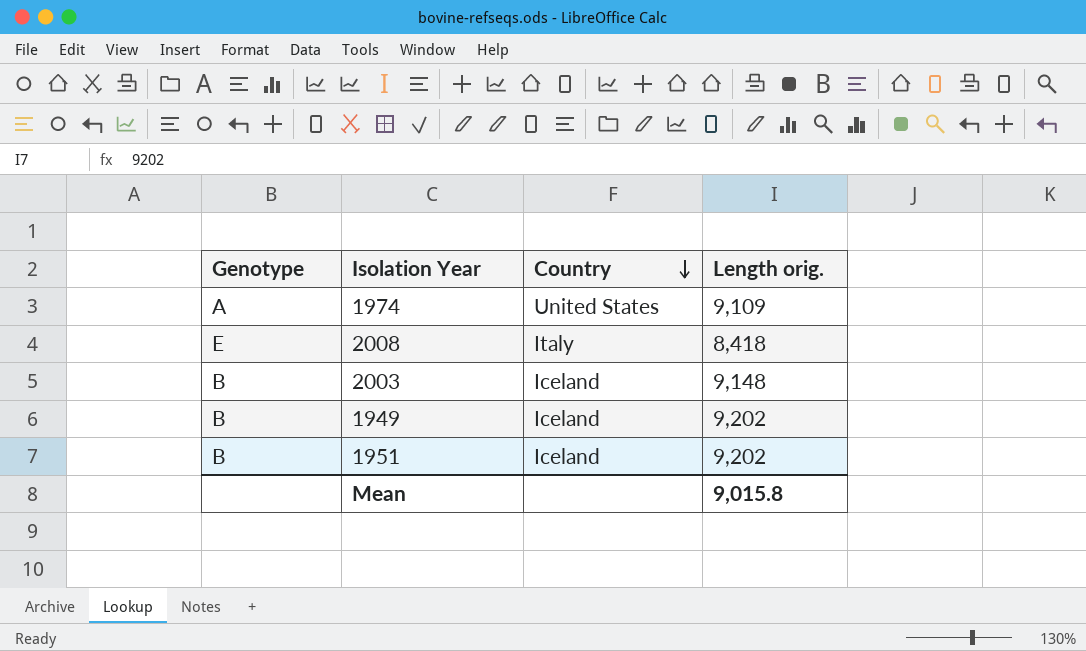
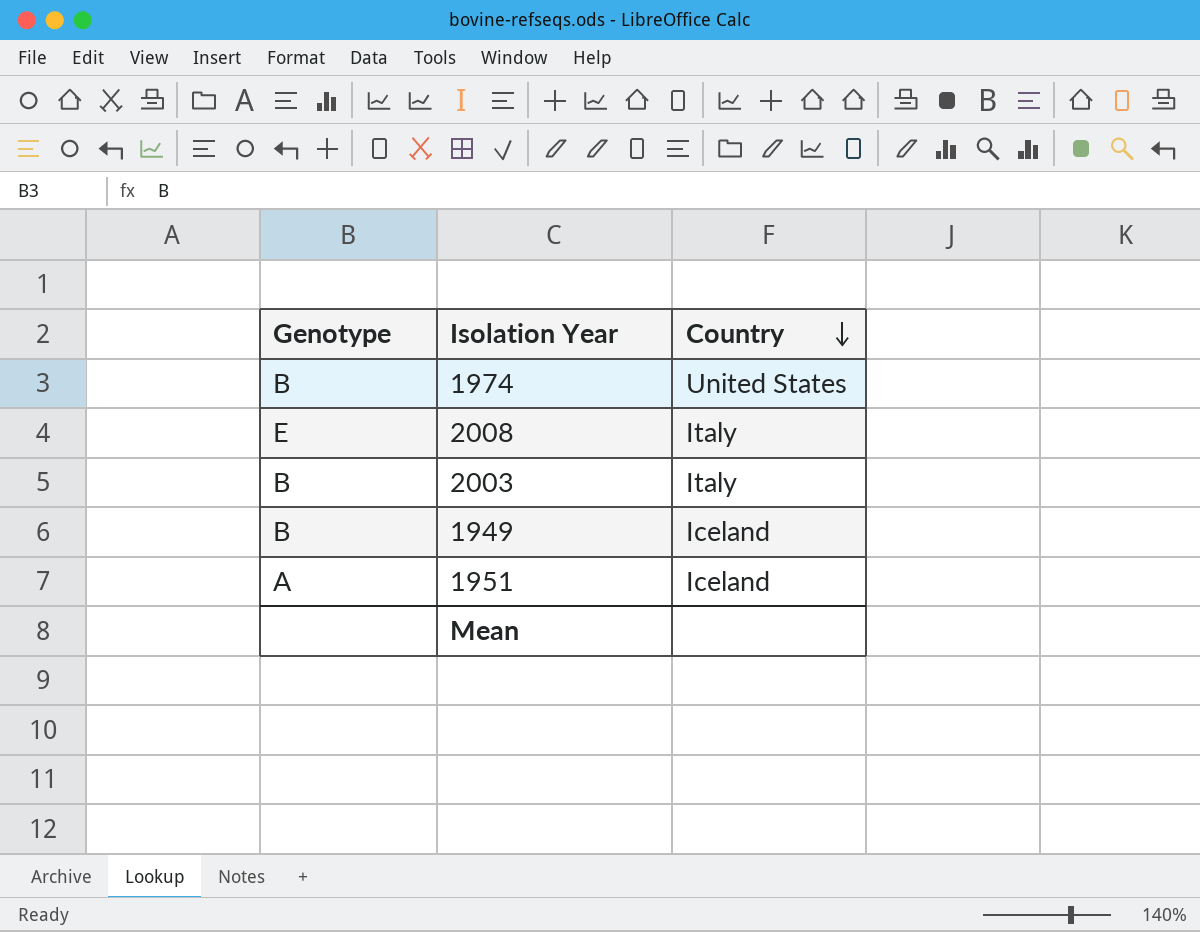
column Length orig. | position: 4 -> none
1974 | Genotype: A -> B
2003 | Country: Iceland -> Italy
1951 | Genotype: B -> A

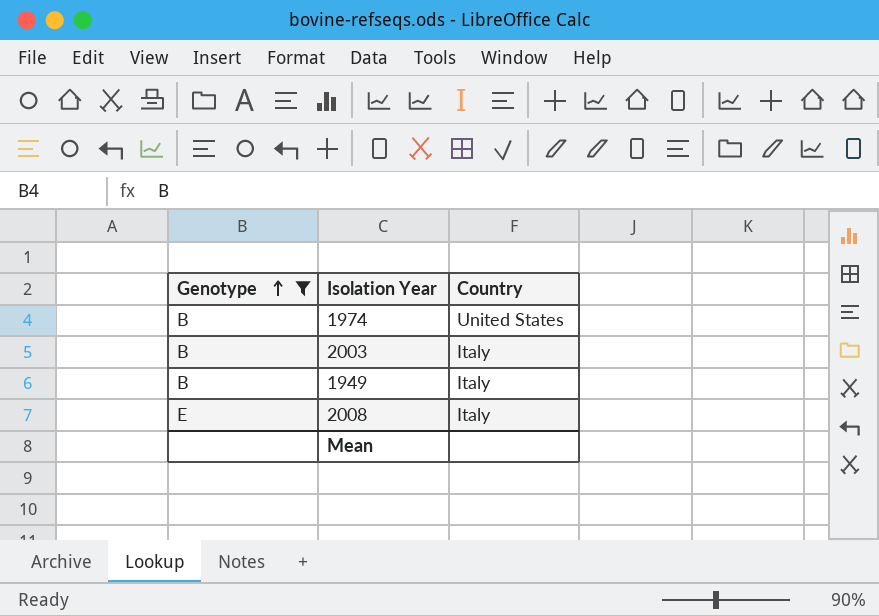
filter: none -> Genotype != A
row order: Country descending -> Genotype ascending
1949 | Country: Iceland -> Italy

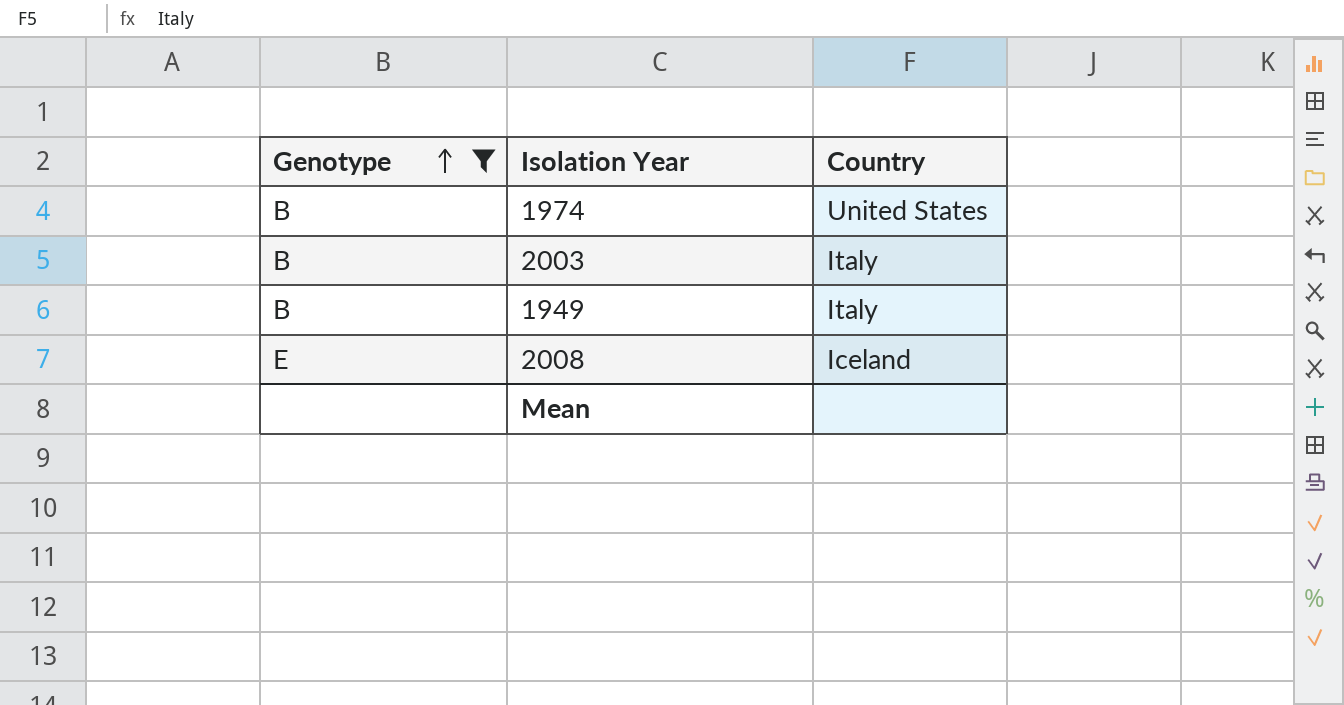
2008 | Country: Italy -> Iceland

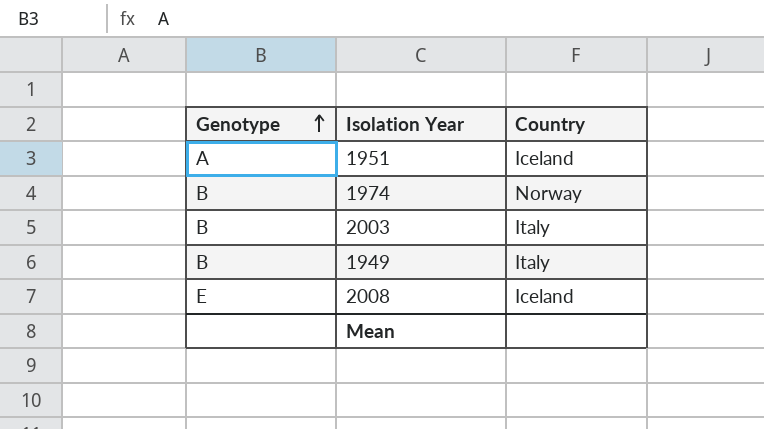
filter: Genotype != A -> none
1974 | Country: United States -> Norway

